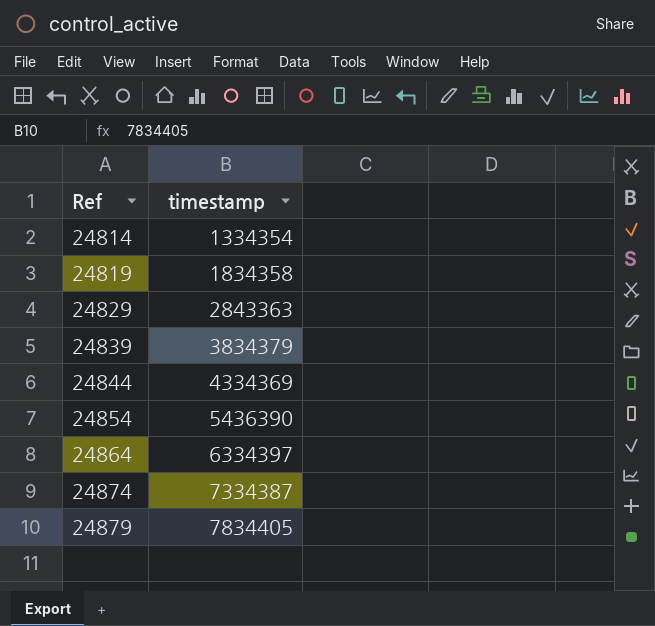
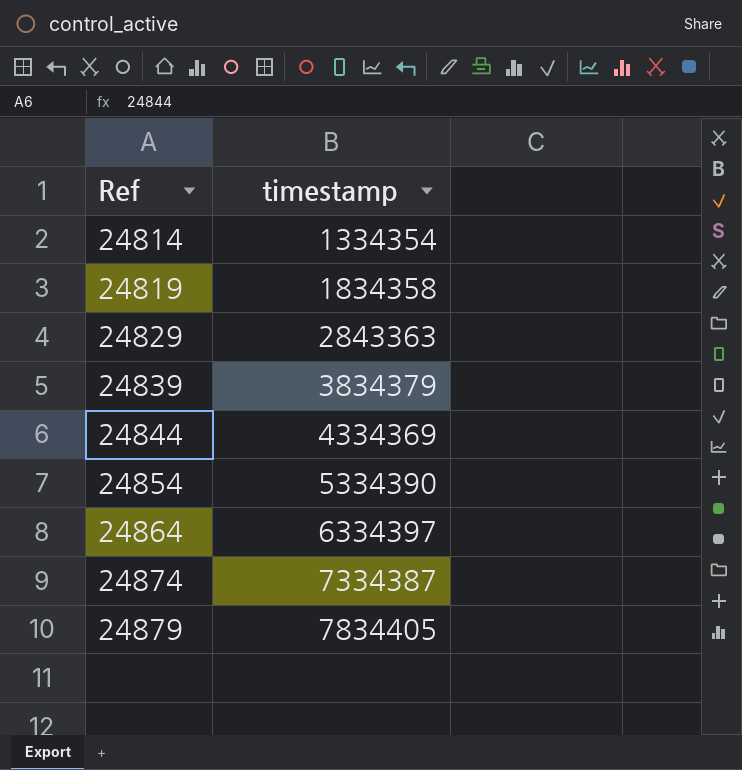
24854 | timestamp: 5436390 -> 5334390

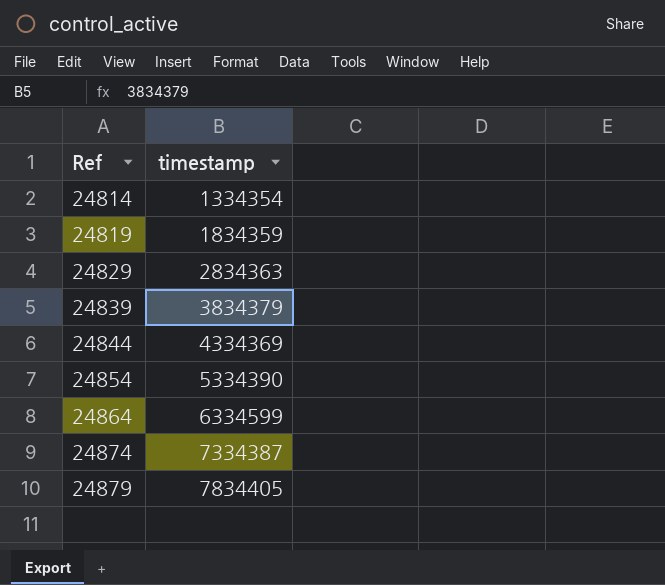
24819 | timestamp: 1834358 -> 1834359
24829 | timestamp: 2843363 -> 2834363
24864 | timestamp: 6334397 -> 6334599

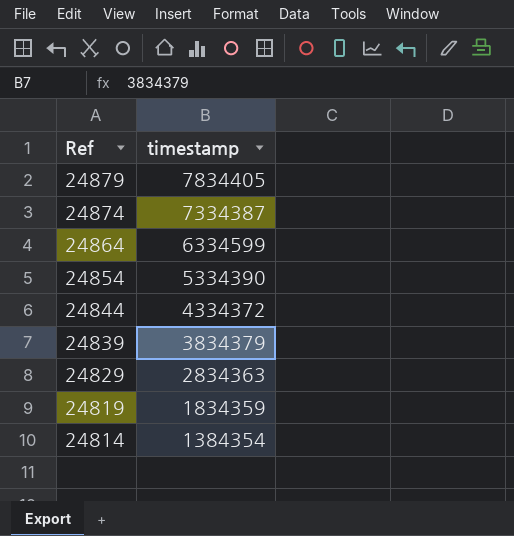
row order: Ref ascending -> Ref descending
24844 | timestamp: 4334369 -> 4334372
24814 | timestamp: 1334354 -> 1384354

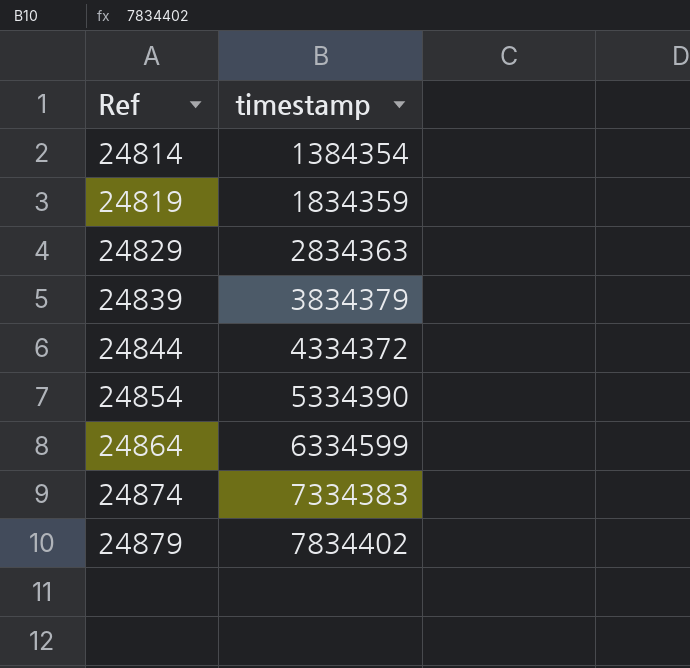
row order: Ref descending -> Ref ascending
24874 | timestamp: 7334387 -> 7334383
24879 | timestamp: 7834405 -> 7834402

